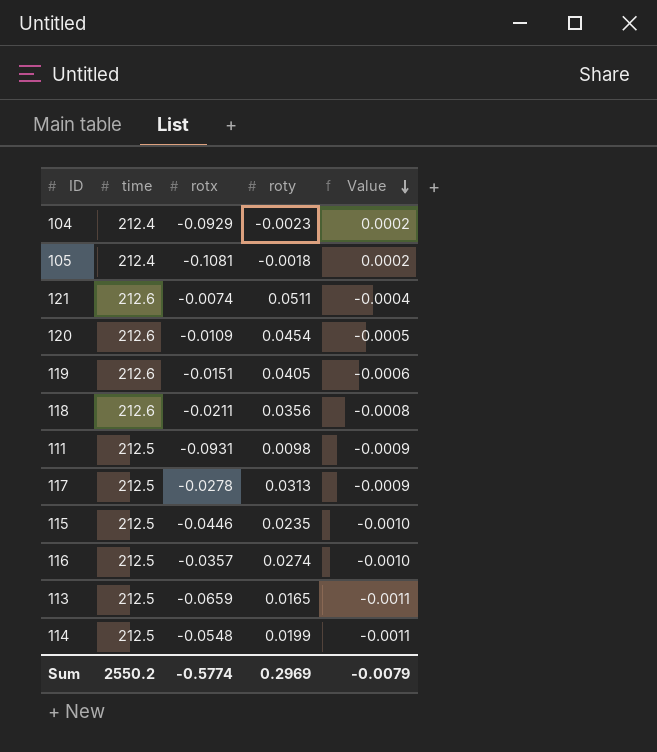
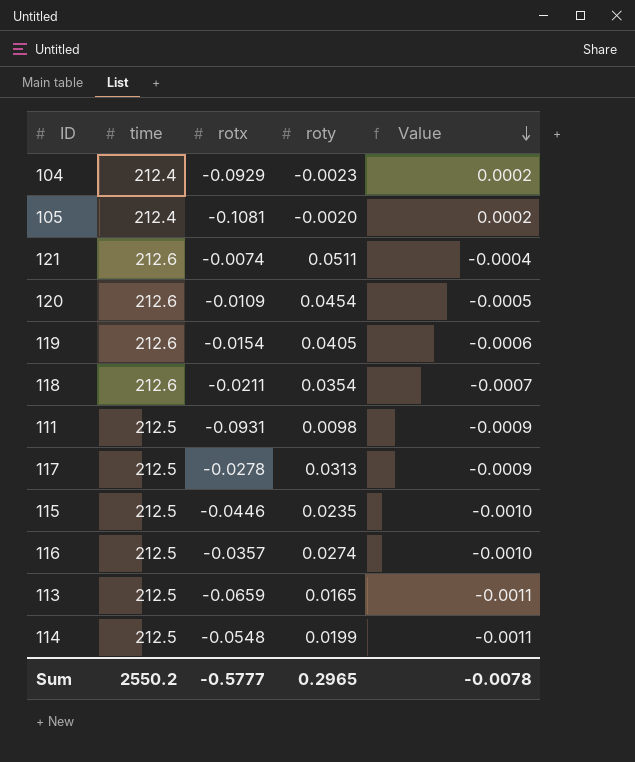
105 | roty: -0.0018 -> -0.0020
119 | rotx: -0.0151 -> -0.0154
118 | roty: 0.0356 -> 0.0354
118 | Value: -0.0008 -> -0.0007
Sum | rotx: -0.5774 -> -0.5777
Sum | roty: 0.2969 -> 0.2965
Sum | Value: -0.0079 -> -0.0078

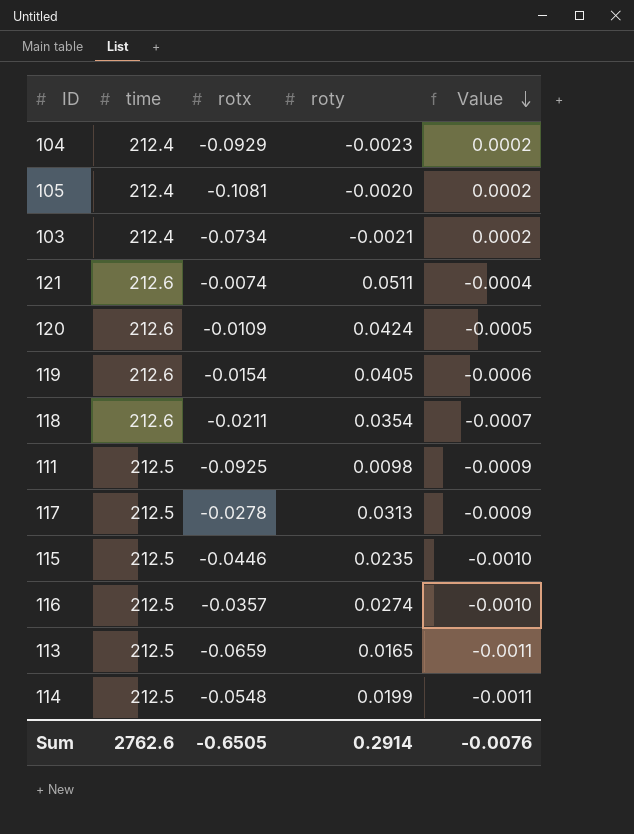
row 103: none -> 212.4 | -0.0734 | -0.0021 | 0.0002
120 | roty: 0.0454 -> 0.0424
111 | rotx: -0.0931 -> -0.0925
Sum | time: 2550.2 -> 2762.6
Sum | rotx: -0.5777 -> -0.6505
Sum | roty: 0.2965 -> 0.2914
Sum | Value: -0.0078 -> -0.0076

